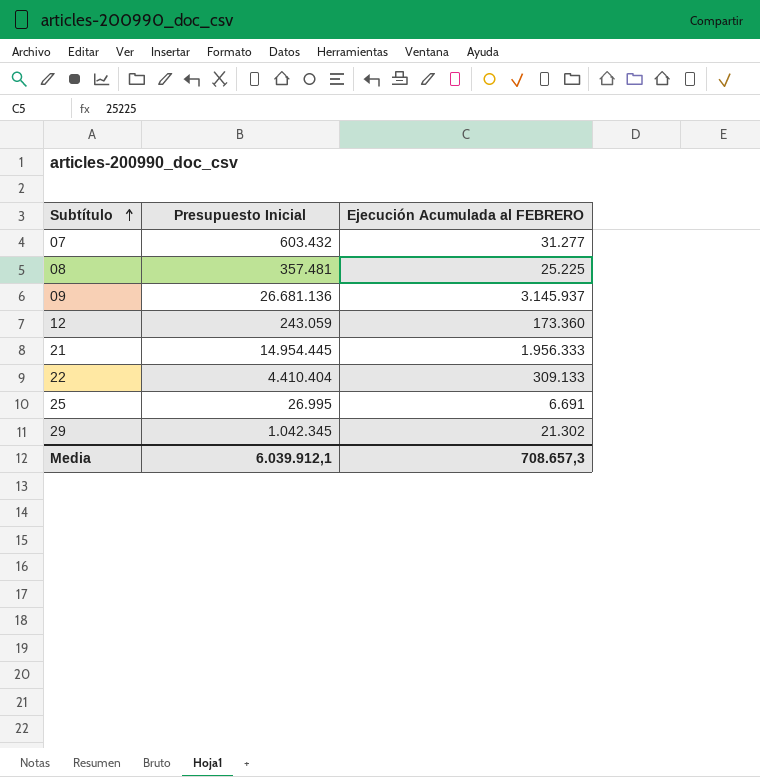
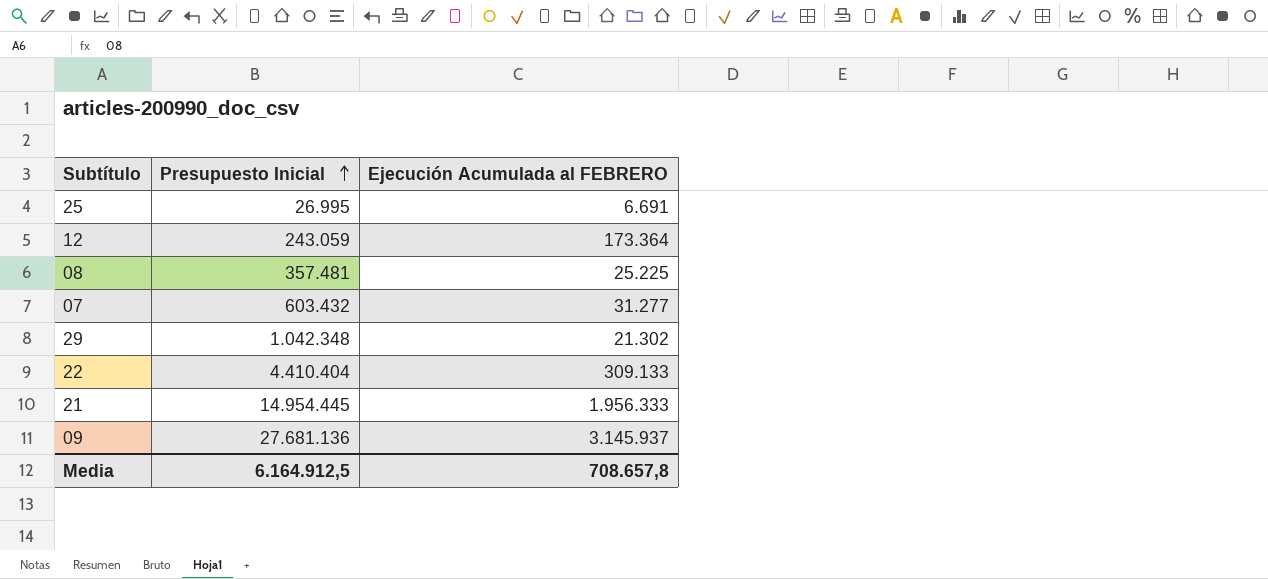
row order: Subtítulo ascending -> Presupuesto Inicial ascending
12 | Ejecución Acumulada al FEBRERO: 173.360 -> 173.364
29 | Presupuesto Inicial: 1.042.345 -> 1.042.348
09 | Presupuesto Inicial: 26.681.136 -> 27.681.136
Media | Presupuesto Inicial: 6.039.912,1 -> 6.164.912,5
Media | Ejecución Acumulada al FEBRERO: 708.657,3 -> 708.657,8

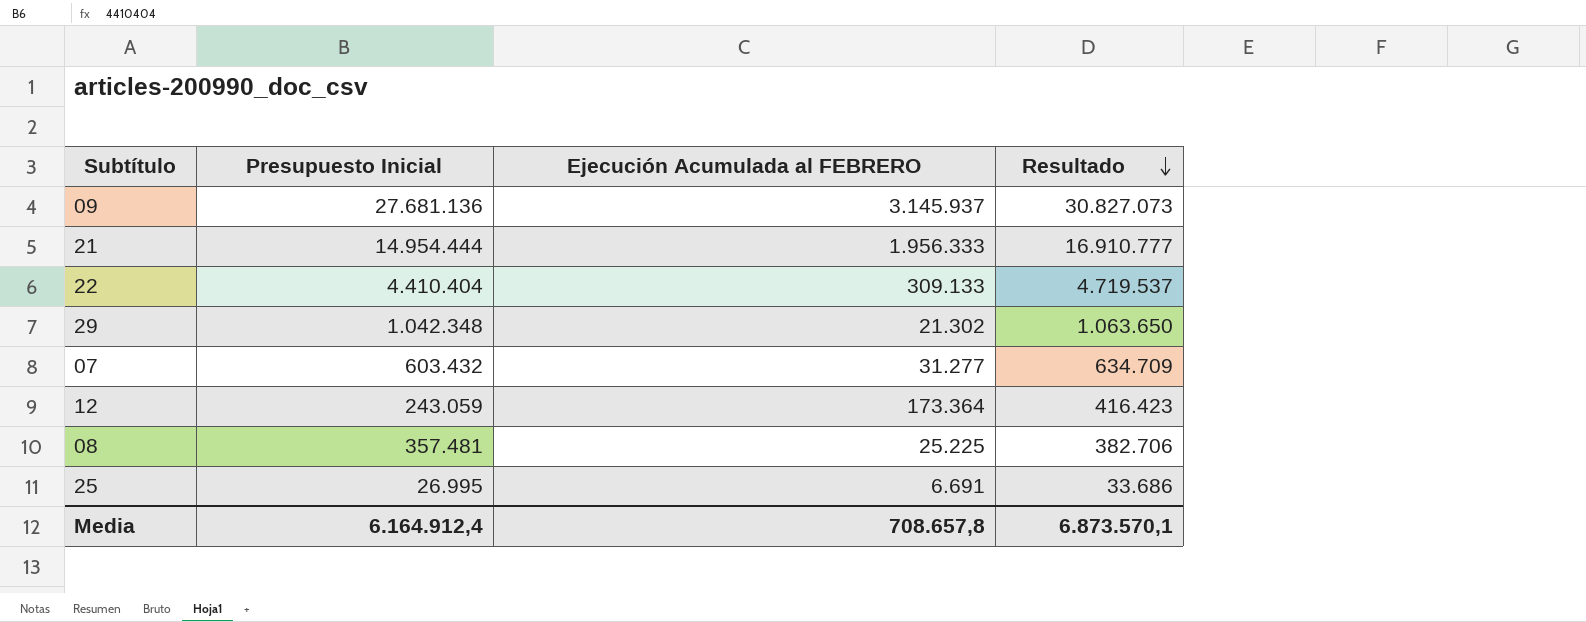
row order: Presupuesto Inicial ascending -> Resultado descending
column Resultado | formula: none -> [Presupuesto Inicial] + [Ejecución Acumulada al FEBRERO]
21 | Presupuesto Inicial: 14.954.445 -> 14.954.444
Media | Presupuesto Inicial: 6.164.912,5 -> 6.164.912,4

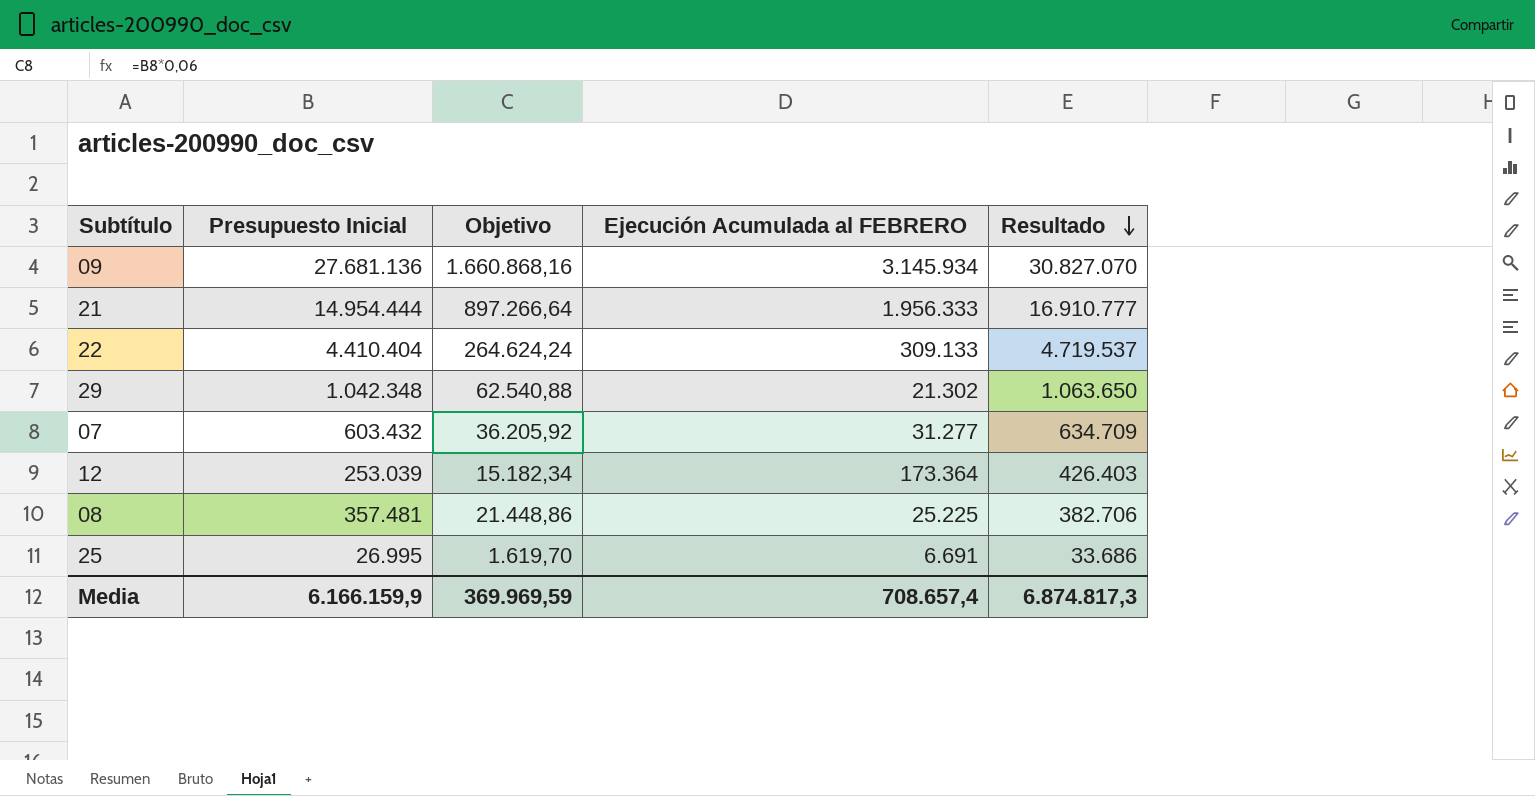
column Objetivo | formula: none -> [Presupuesto Inicial] * 0,06
09 | Ejecución Acumulada al FEBRERO: 3.145.937 -> 3.145.934
09 | Resultado: 30.827.073 -> 30.827.070
12 | Presupuesto Inicial: 243.059 -> 253.039
12 | Resultado: 416.423 -> 426.403
Media | Presupuesto Inicial: 6.164.912,4 -> 6.166.159,9
Media | Ejecución Acumulada al FEBRERO: 708.657,8 -> 708.657,4
Media | Resultado: 6.873.570,1 -> 6.874.817,3

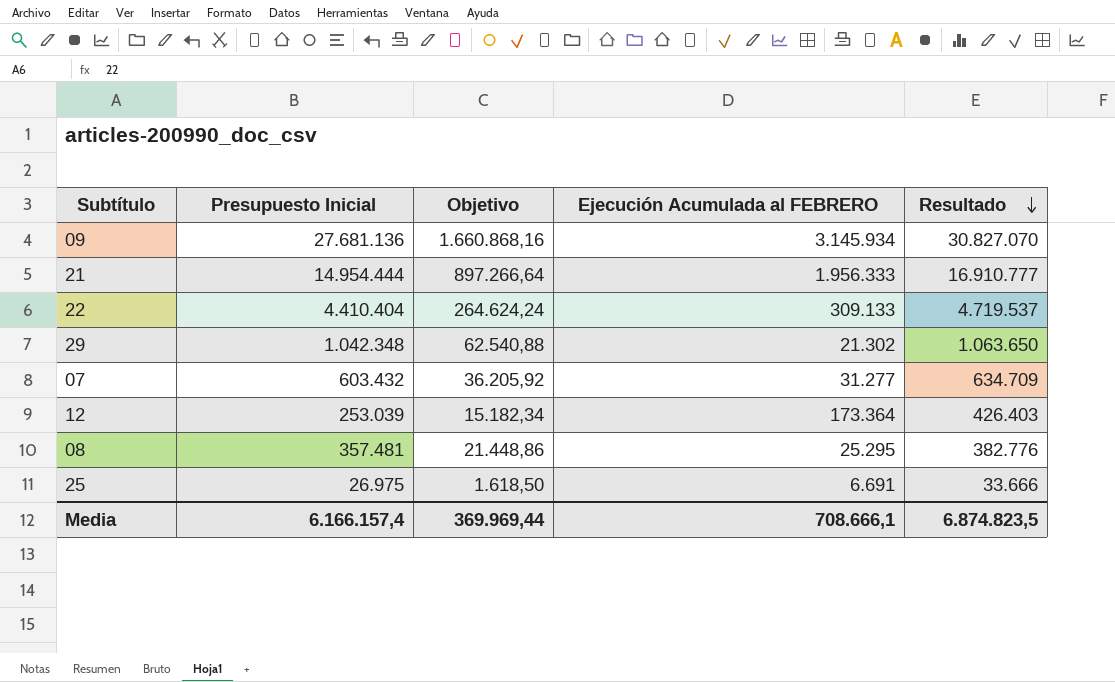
08 | Ejecución Acumulada al FEBRERO: 25.225 -> 25.295
08 | Resultado: 382.706 -> 382.776
25 | Presupuesto Inicial: 26.995 -> 26.975
25 | Objetivo: 1.619,70 -> 1.618,50
25 | Resultado: 33.686 -> 33.666
Media | Presupuesto Inicial: 6.166.159,9 -> 6.166.157,4
Media | Objetivo: 369.969,59 -> 369.969,44
Media | Ejecución Acumulada al FEBRERO: 708.657,4 -> 708.666,1
Media | Resultado: 6.874.817,3 -> 6.874.823,5

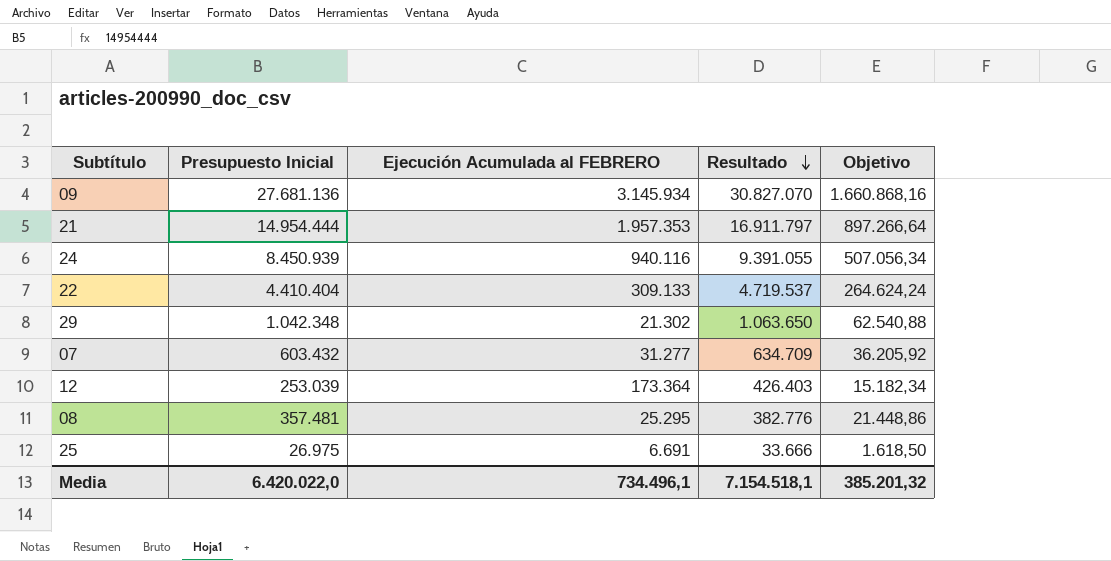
column Objetivo | position: 3 -> 5
21 | Ejecución Acumulada al FEBRERO: 1.956.333 -> 1.957.353
21 | Resultado: 16.910.777 -> 16.911.797
row 24: none -> 8.450.939 | 940.116 | 9.391.055 | 507.056,34
Media | Presupuesto Inicial: 6.166.157,4 -> 6.420.022,0
Media | Ejecución Acumulada al FEBRERO: 708.666,1 -> 734.496,1
Media | Resultado: 6.874.823,5 -> 7.154.518,1
Media | Objetivo: 369.969,44 -> 385.201,32

